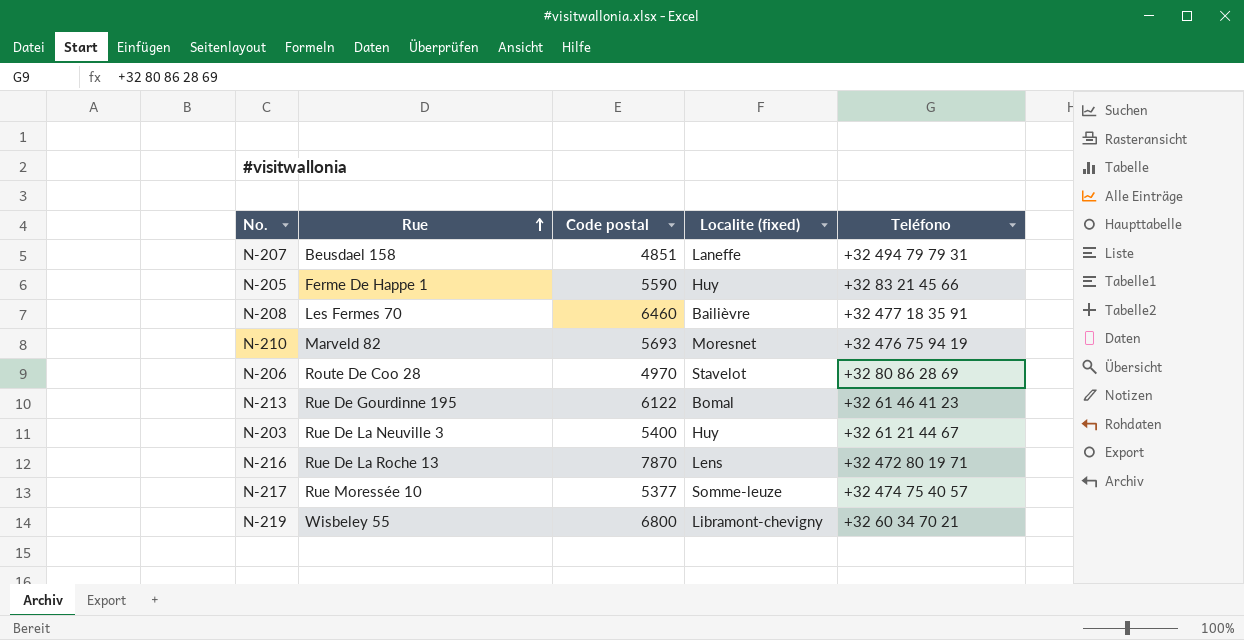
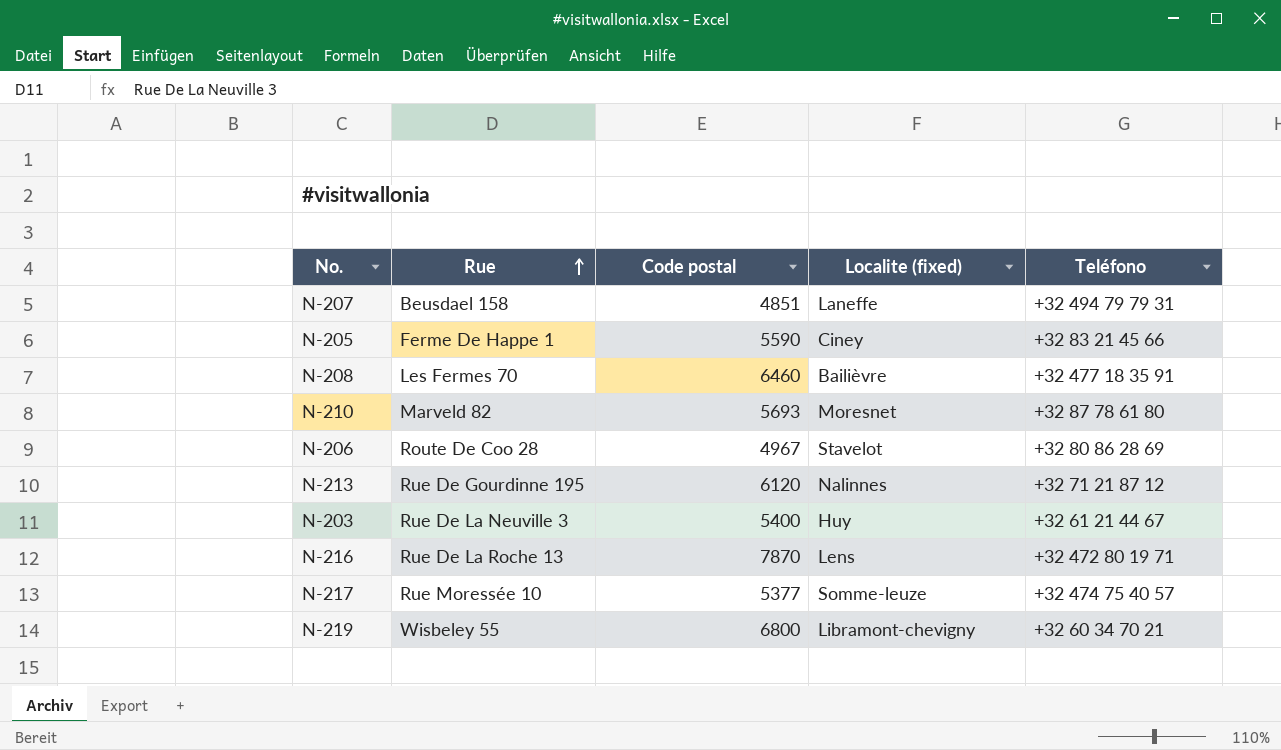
N-205 | Localite (fixed): Huy -> Ciney
N-210 | Teléfono: +32 476 75 94 19 -> +32 87 78 61 80
N-206 | Code postal: 4970 -> 4967
N-213 | Code postal: 6122 -> 6120
N-213 | Localite (fixed): Bomal -> Nalinnes
N-213 | Teléfono: +32 61 46 41 23 -> +32 71 21 87 12

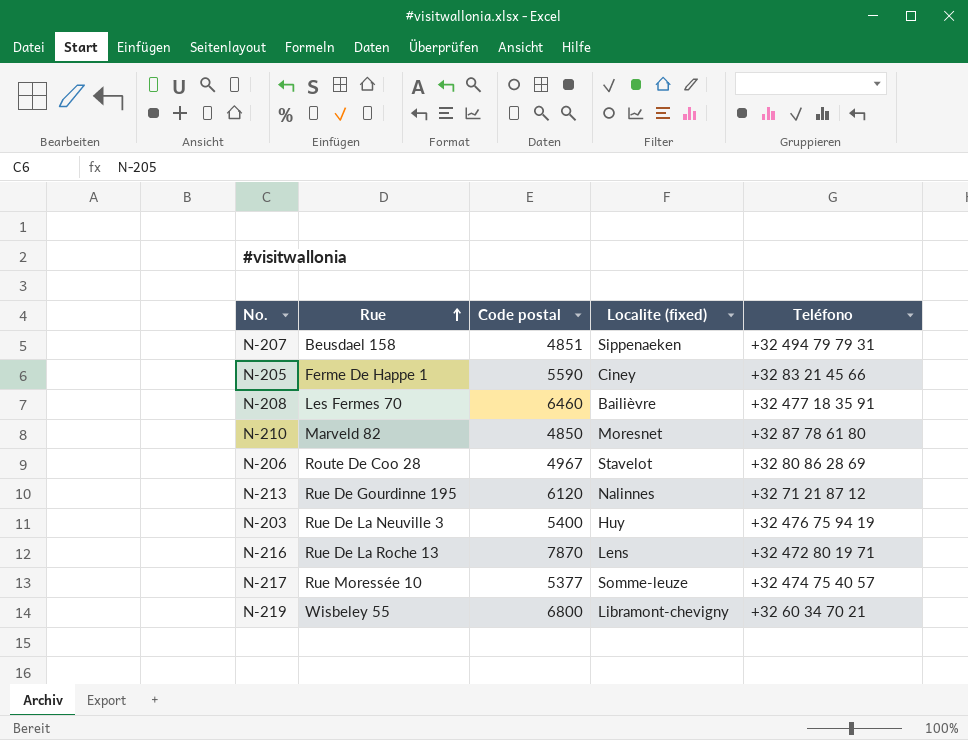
N-207 | Localite (fixed): Laneffe -> Sippenaeken
N-210 | Code postal: 5693 -> 4850
N-203 | Teléfono: +32 61 21 44 67 -> +32 476 75 94 19

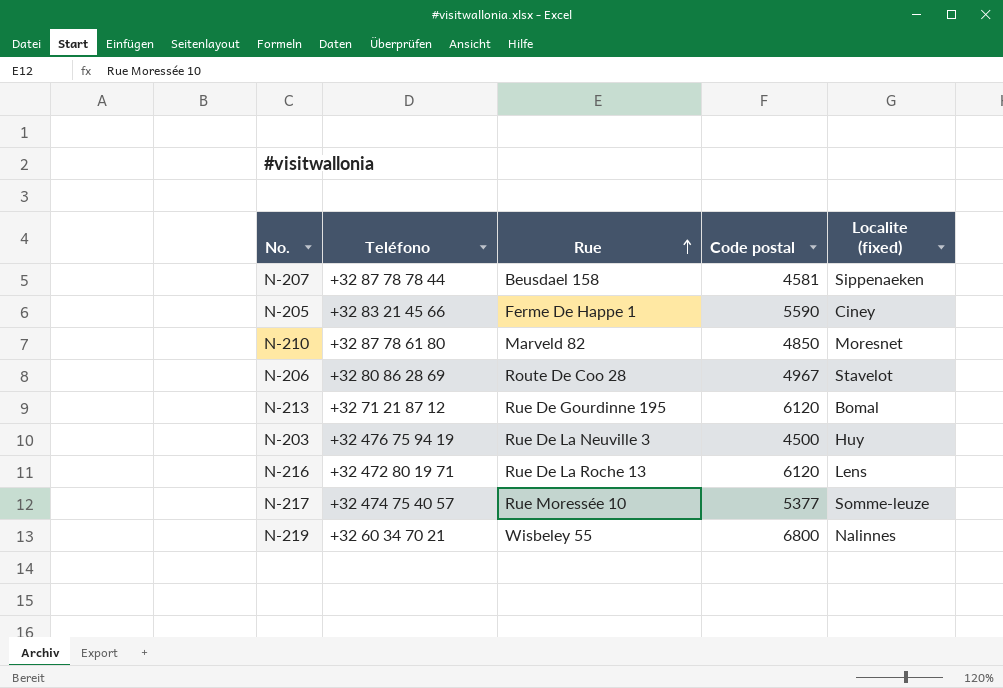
column Teléfono | position: 5 -> 2
row N-208: Les Fermes 70 | 6460 | Bailièvre | +32 477 18 35 91 -> none
N-207 | Teléfono: +32 494 79 79 31 -> +32 87 78 78 44
N-207 | Code postal: 4851 -> 4581
N-213 | Localite (fixed): Nalinnes -> Bomal
N-203 | Code postal: 5400 -> 4500
N-216 | Code postal: 7870 -> 6120
N-219 | Localite (fixed): Libramont-chevigny -> Nalinnes

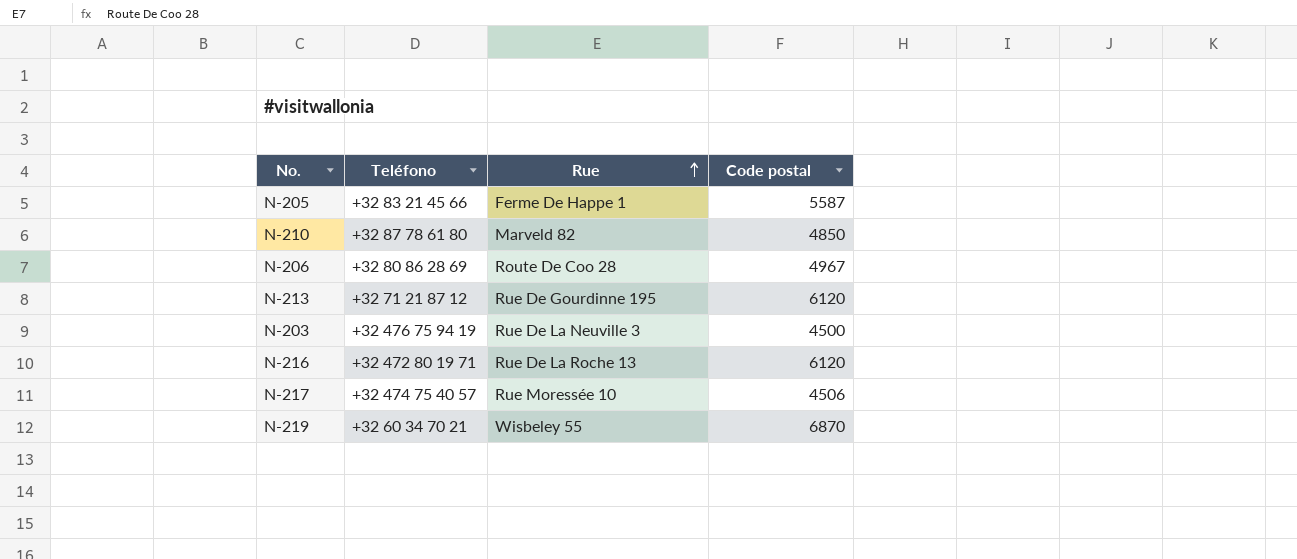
column Localite (fixed) | position: 5 -> none
row N-207: +32 87 78 78 44 | Beusdael 158 | 4581 | Sippenaeken -> none
N-205 | Code postal: 5590 -> 5587
N-217 | Code postal: 5377 -> 4506
N-219 | Code postal: 6800 -> 6870

